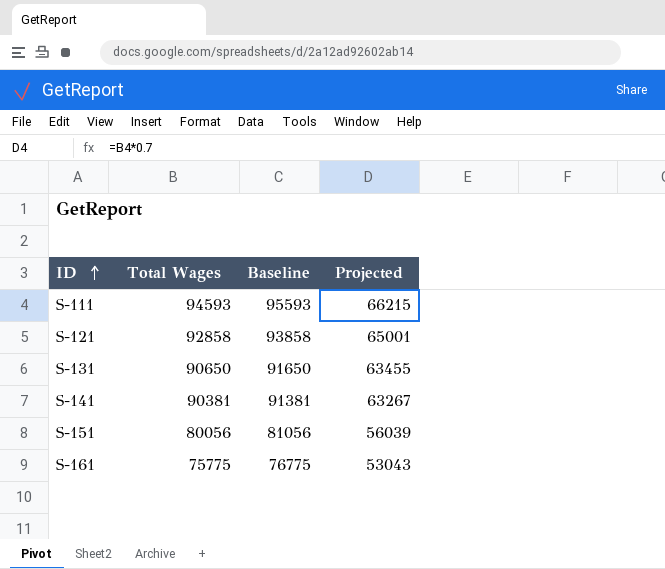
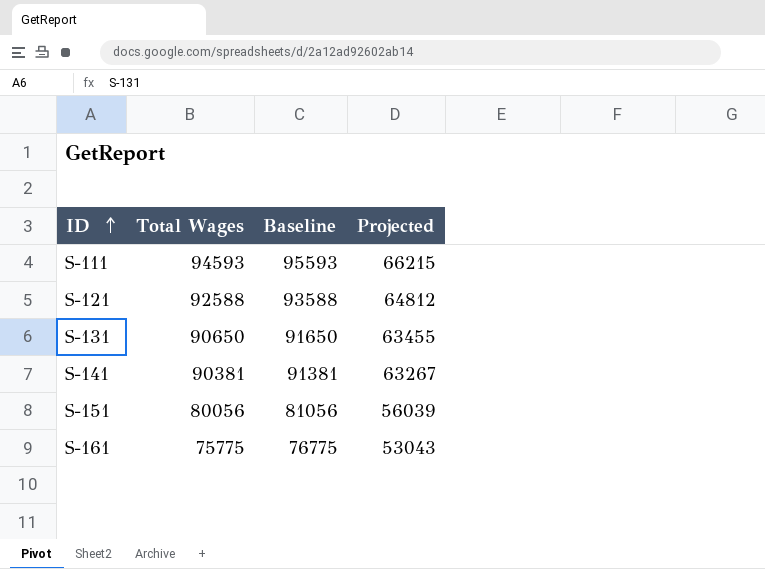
S-121 | Total Wages: 92858 -> 92588
S-121 | Baseline: 93858 -> 93588
S-121 | Projected: 65001 -> 64812

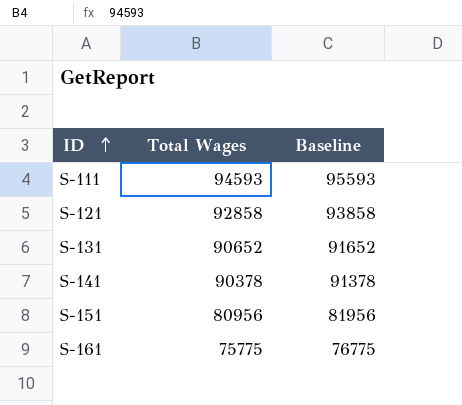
column Projected | formula: [Total Wages] * 0.7 -> none
S-121 | Total Wages: 92588 -> 92858
S-121 | Baseline: 93588 -> 93858
S-131 | Total Wages: 90650 -> 90652
S-131 | Baseline: 91650 -> 91652
S-141 | Total Wages: 90381 -> 90378
S-141 | Baseline: 91381 -> 91378
S-151 | Total Wages: 80056 -> 80956
S-151 | Baseline: 81056 -> 81956

